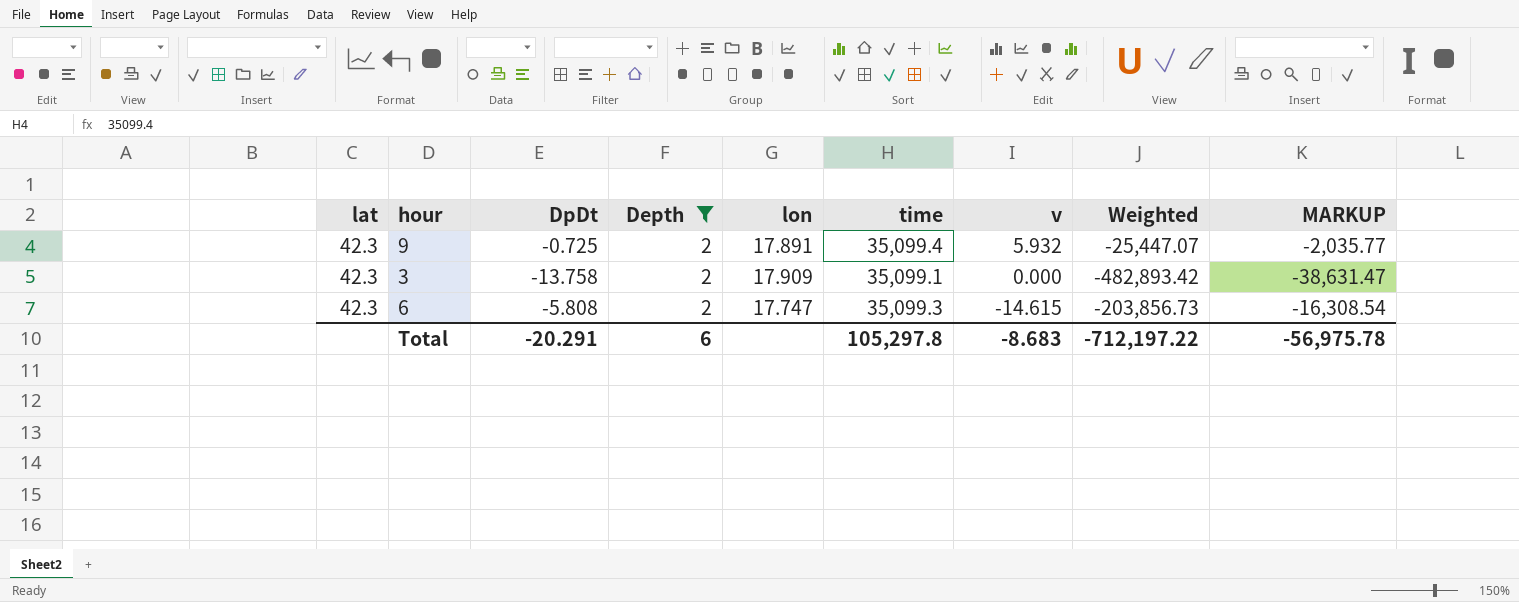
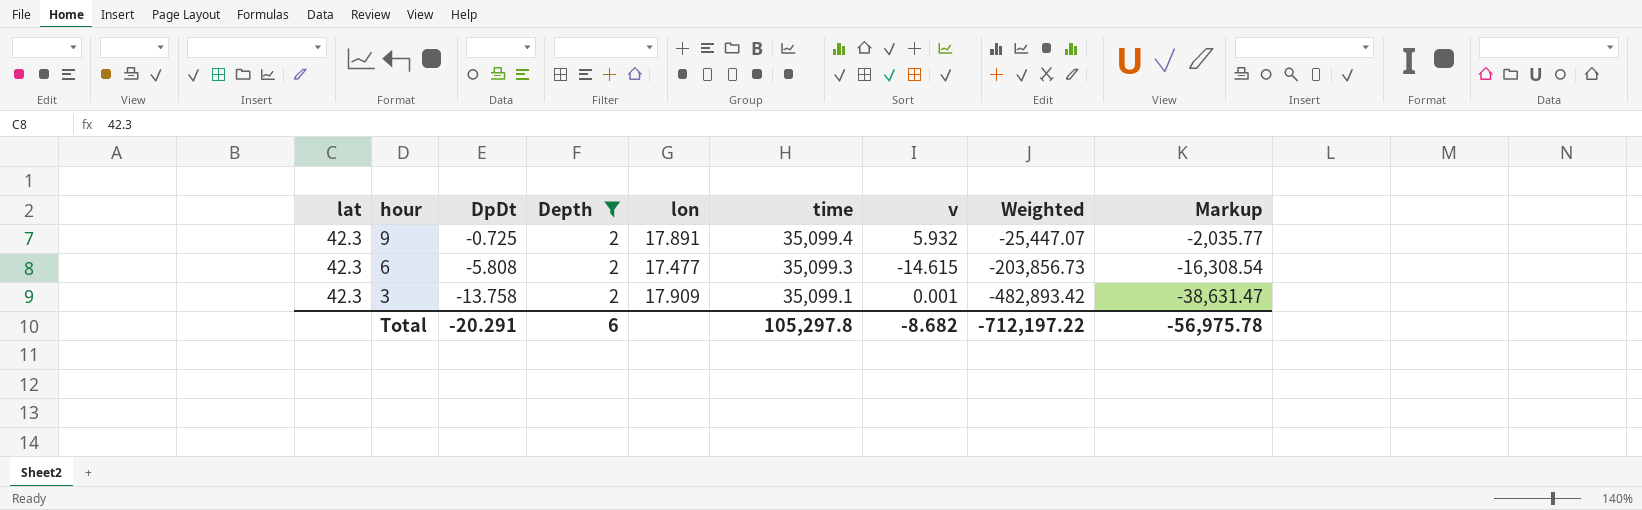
row order: v descending -> hour descending
column name: MARKUP -> Markup
6 | lon: 17.747 -> 17.477
3 | v: 0.000 -> 0.001
Total | v: -8.683 -> -8.682

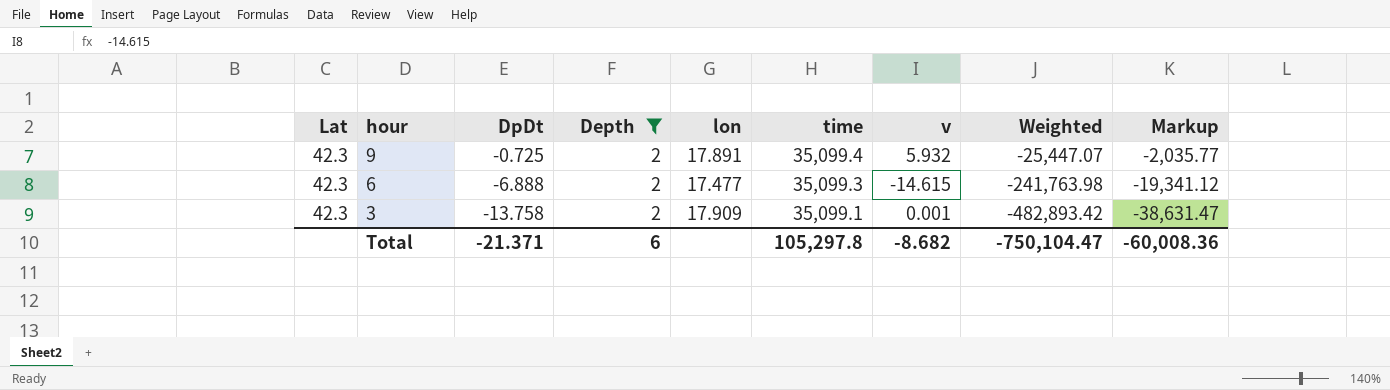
column name: lat -> Lat
6 | DpDt: -5.808 -> -6.888
6 | Weighted: -203,856.73 -> -241,763.98
6 | Markup: -16,308.54 -> -19,341.12
Total | DpDt: -20.291 -> -21.371
Total | Weighted: -712,197.22 -> -750,104.47
Total | Markup: -56,975.78 -> -60,008.36

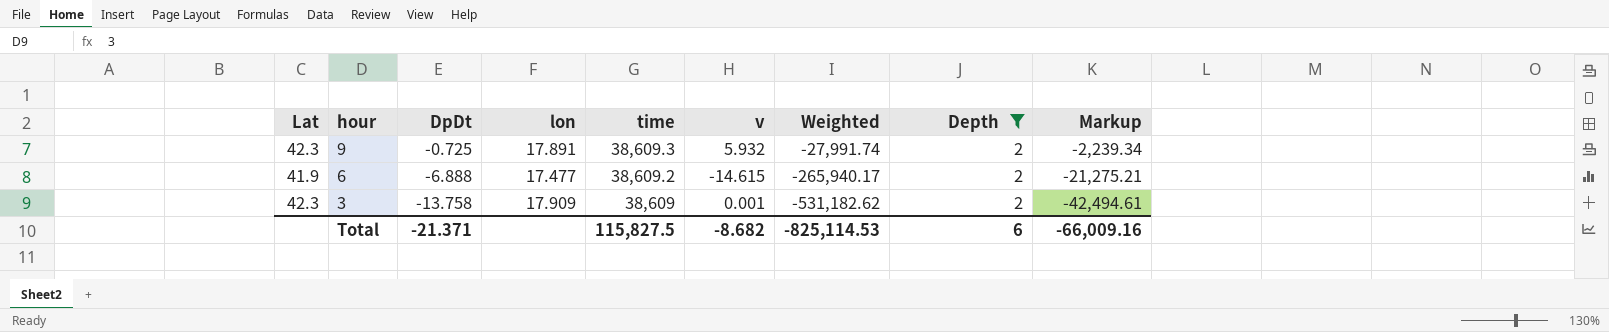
column Depth | position: 4 -> 8
9 | time: 35,099.4 -> 38,609.3
9 | Weighted: -25,447.07 -> -27,991.74
9 | Markup: -2,035.77 -> -2,239.34
6 | Lat: 42.3 -> 41.9
6 | time: 35,099.3 -> 38,609.2
6 | Weighted: -241,763.98 -> -265,940.17
6 | Markup: -19,341.12 -> -21,275.21
3 | time: 35,099.1 -> 38,609
3 | Weighted: -482,893.42 -> -531,182.62
3 | Markup: -38,631.47 -> -42,494.61
Total | time: 105,297.8 -> 115,827.5
Total | Weighted: -750,104.47 -> -825,114.53
Total | Markup: -60,008.36 -> -66,009.16

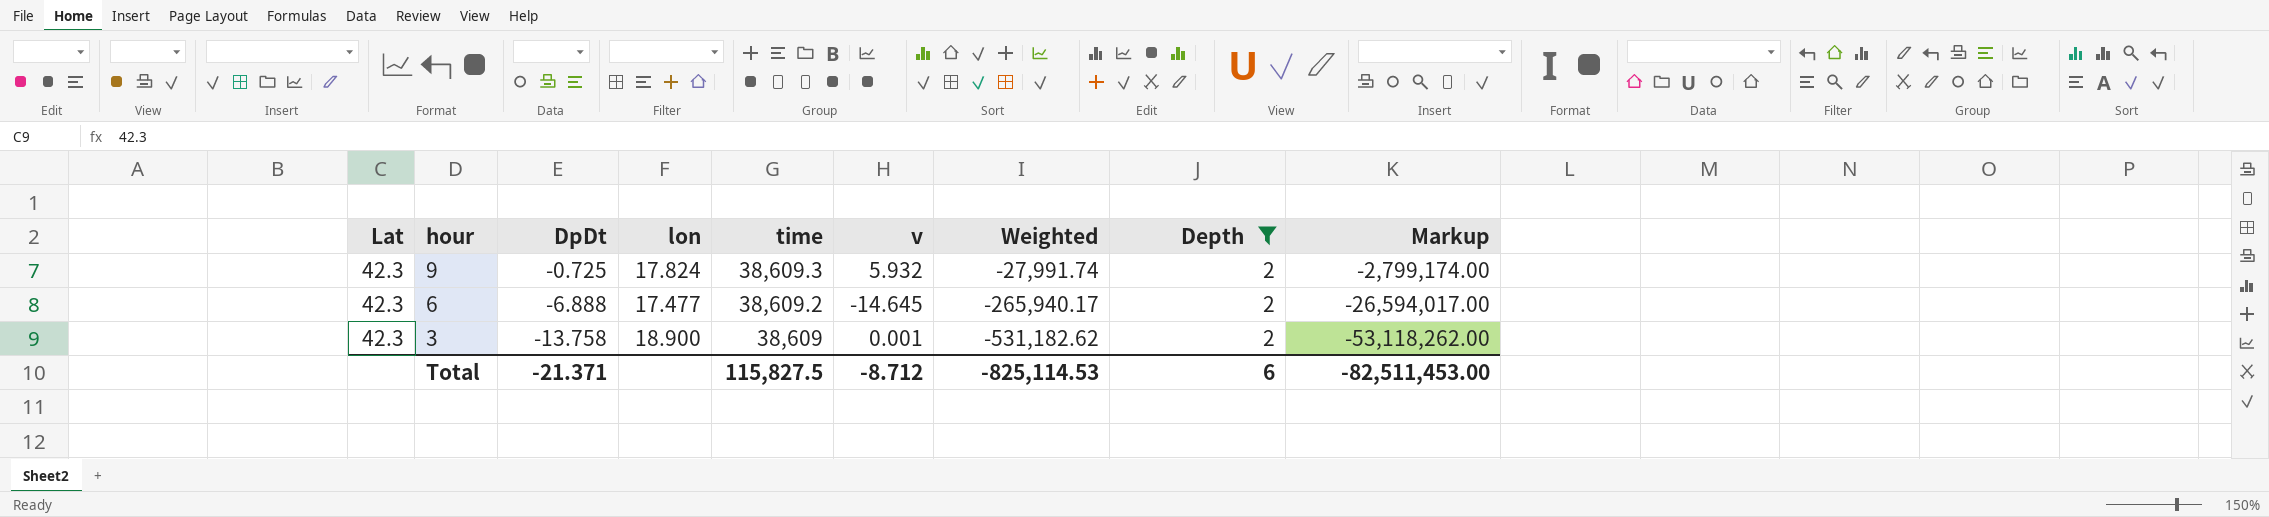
column Markup | formula: [Weighted] * 0.08 -> [Weighted] * 100
9 | lon: 17.891 -> 17.824
6 | Lat: 41.9 -> 42.3
6 | v: -14.615 -> -14.645
3 | lon: 17.909 -> 18.900
Total | v: -8.682 -> -8.712
Total | Markup: -66,009.16 -> -82,511,453.00

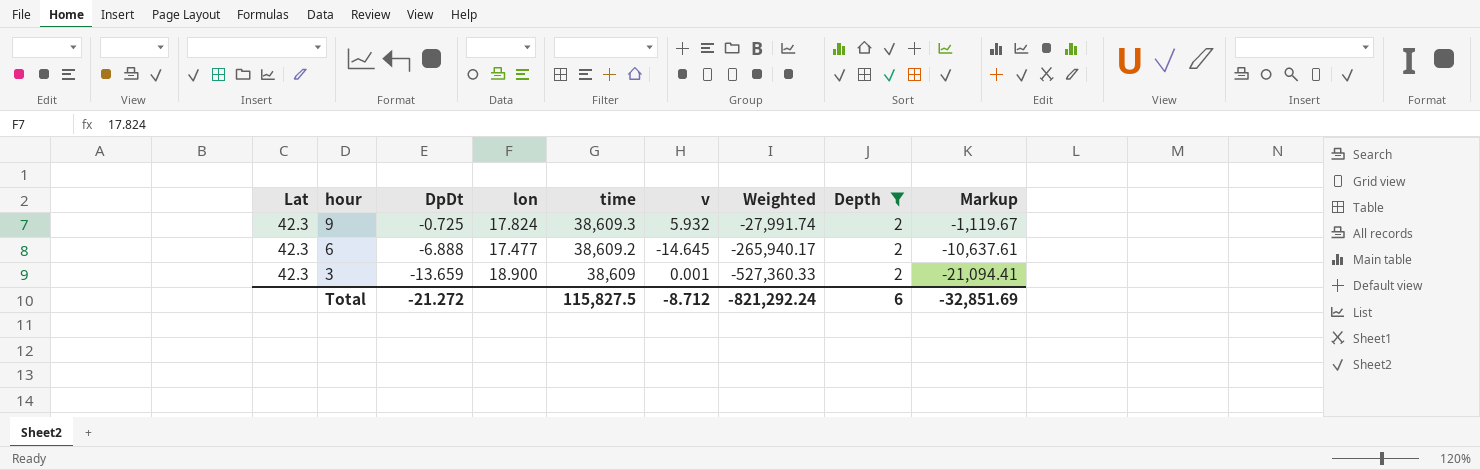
column Markup | formula: [Weighted] * 100 -> [Weighted] * 0.04
3 | DpDt: -13.758 -> -13.659
3 | Weighted: -531,182.62 -> -527,360.33
Total | DpDt: -21.371 -> -21.272
Total | Weighted: -825,114.53 -> -821,292.24
Total | Markup: -82,511,453.00 -> -32,851.69

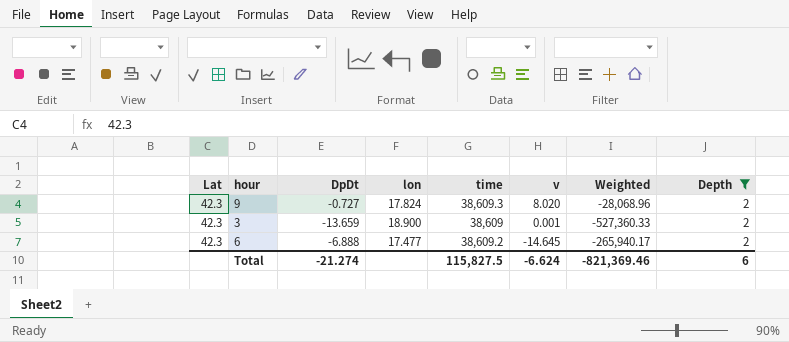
row order: hour descending -> v descending
column Markup | formula: [Weighted] * 0.04 -> none
9 | DpDt: -0.725 -> -0.727
9 | v: 5.932 -> 8.020
9 | Weighted: -27,991.74 -> -28,068.96
Total | DpDt: -21.272 -> -21.274
Total | v: -8.712 -> -6.624
Total | Weighted: -821,292.24 -> -821,369.46

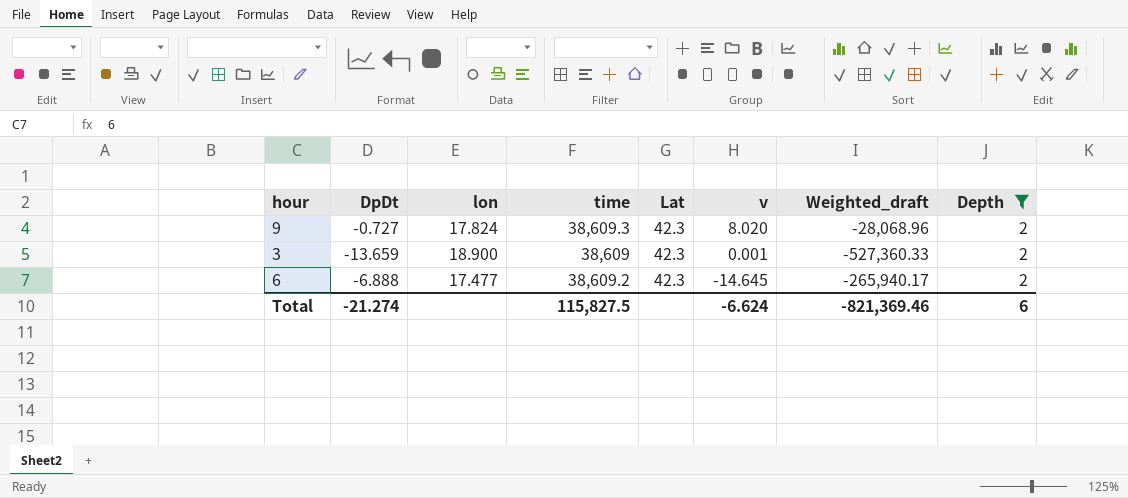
column Lat | position: 1 -> 5
column name: Weighted -> Weighted_draft

